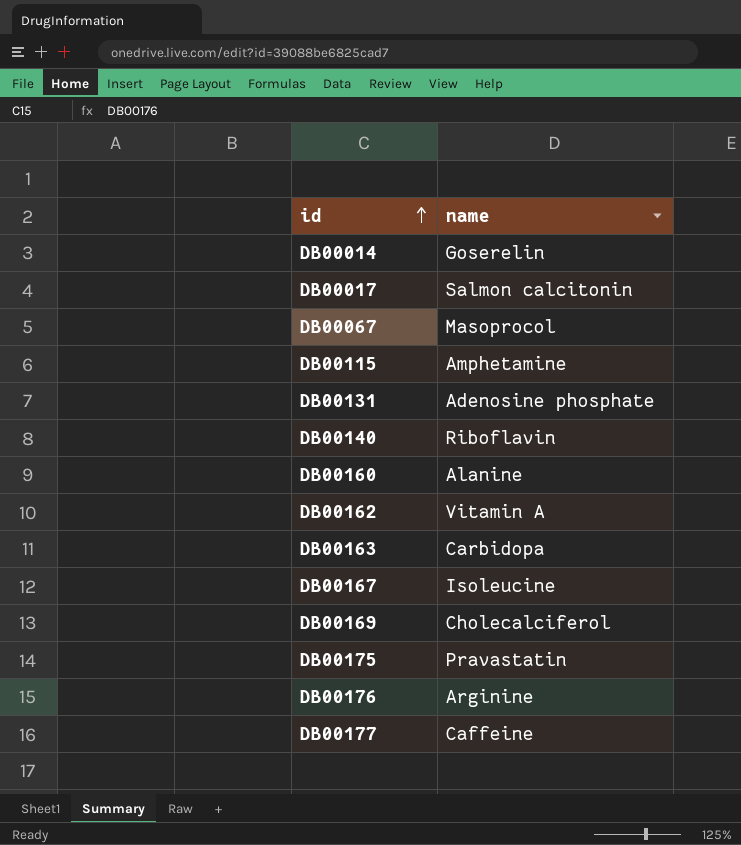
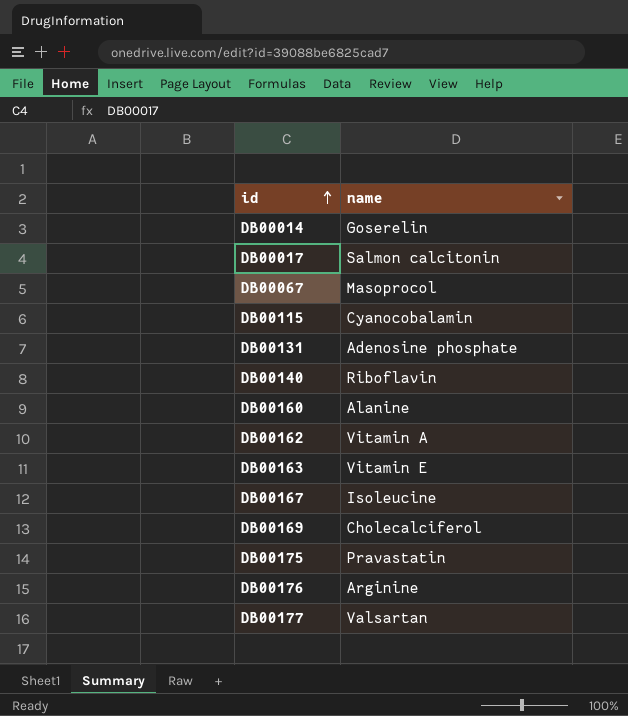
DB00115 | name: Amphetamine -> Cyanocobalamin
DB00163 | name: Carbidopa -> Vitamin E
DB00177 | name: Caffeine -> Valsartan

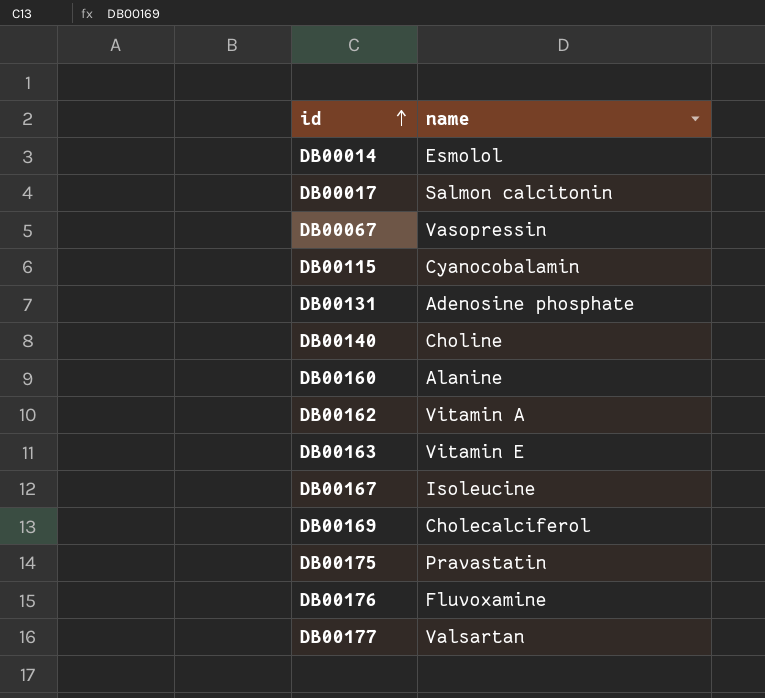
DB00014 | name: Goserelin -> Esmolol
DB00067 | name: Masoprocol -> Vasopressin
DB00140 | name: Riboflavin -> Choline
DB00176 | name: Arginine -> Fluvoxamine

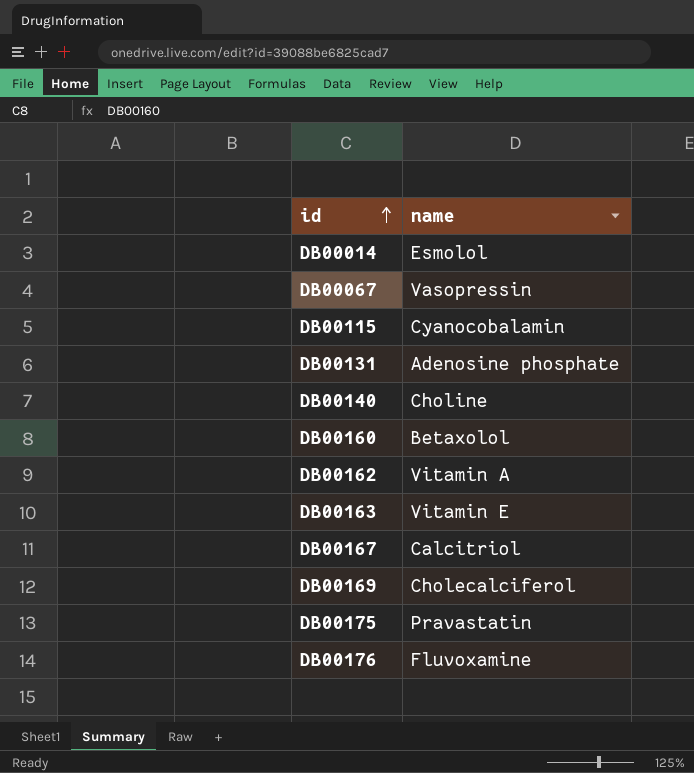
row DB00017: Salmon calcitonin -> none
row DB00177: Valsartan -> none
DB00160 | name: Alanine -> Betaxolol
DB00167 | name: Isoleucine -> Calcitriol

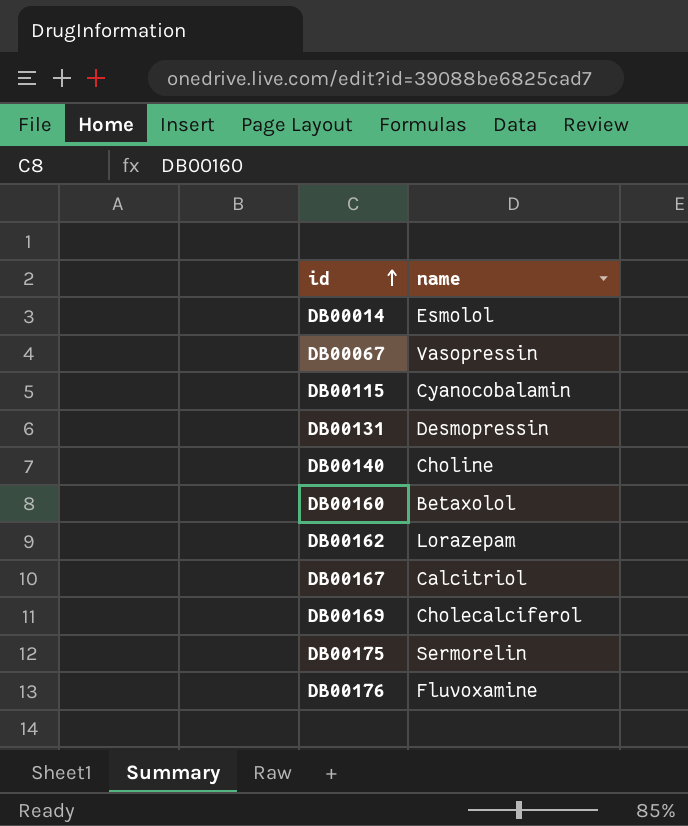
row DB00163: Vitamin E -> none
DB00131 | name: Adenosine phosphate -> Desmopressin
DB00162 | name: Vitamin A -> Lorazepam
DB00175 | name: Pravastatin -> Sermorelin

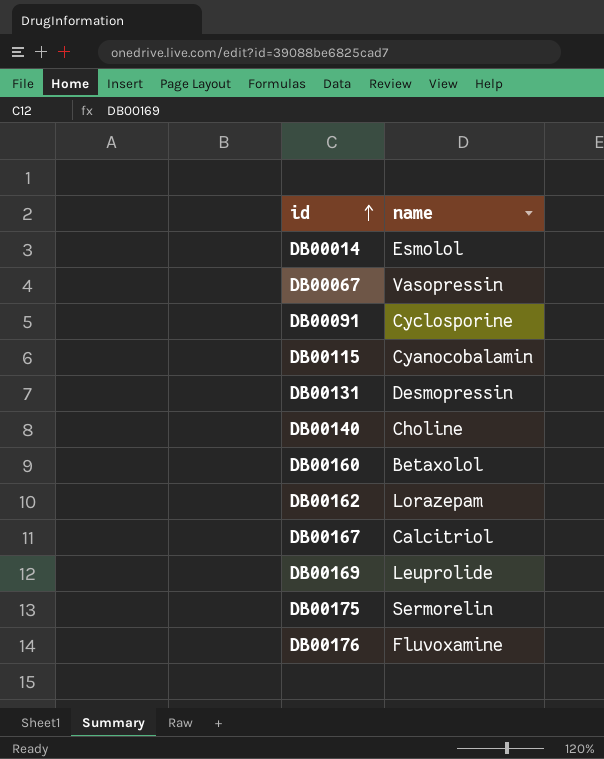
row DB00091: none -> Cyclosporine
DB00169 | name: Cholecalciferol -> Leuprolide

